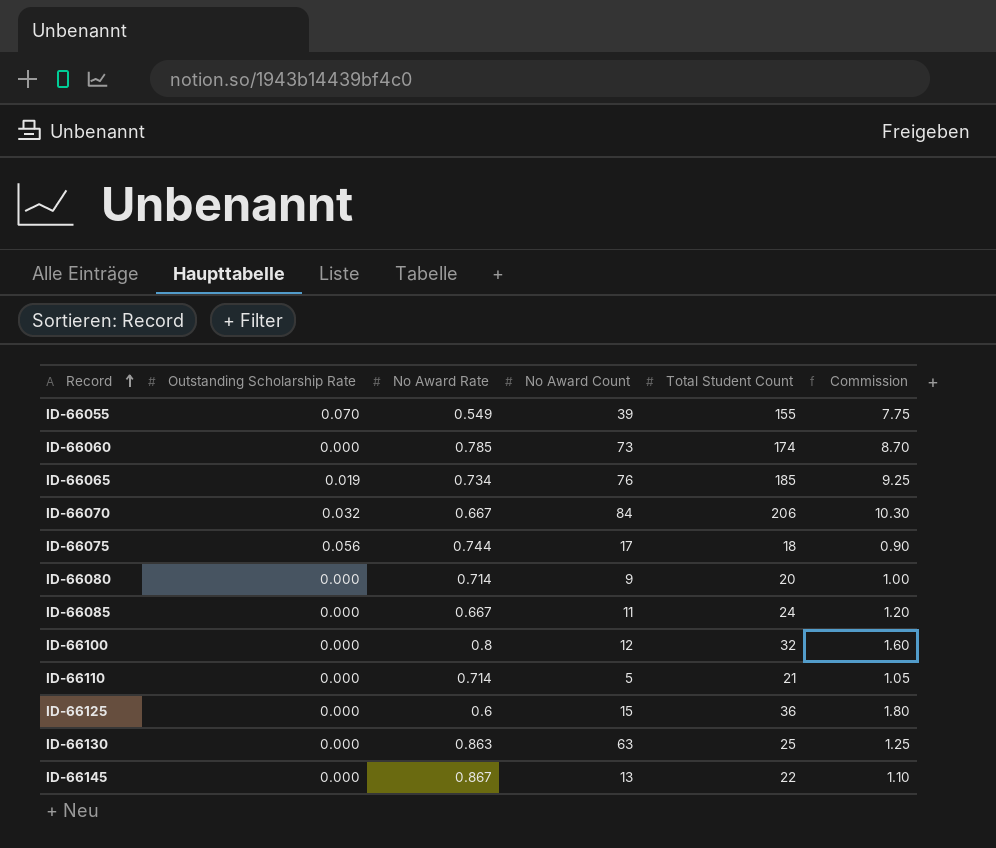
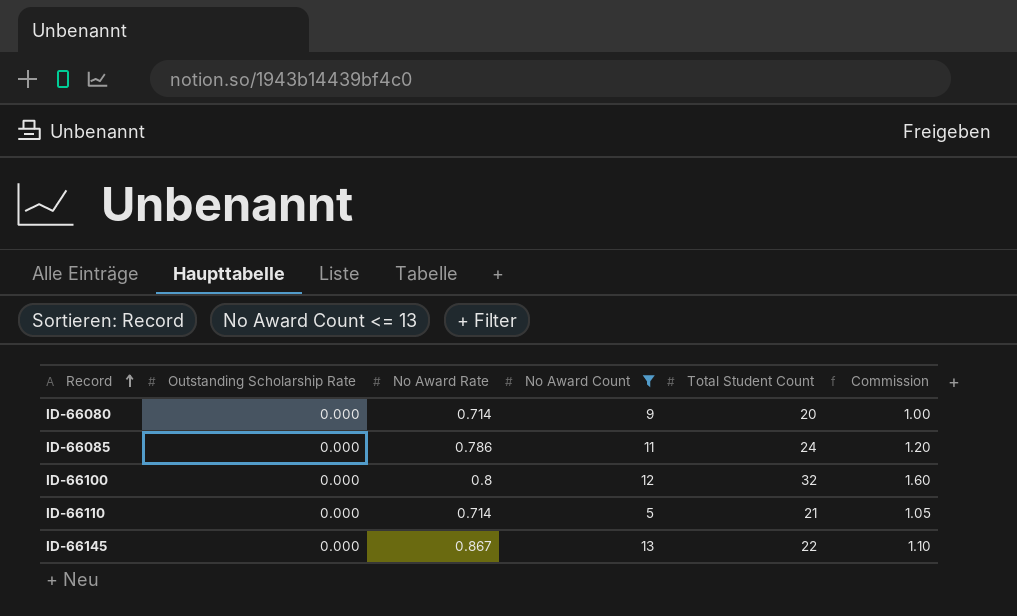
filter: none -> No Award Count <= 13
ID-66085 | No Award Rate: 0.667 -> 0.786

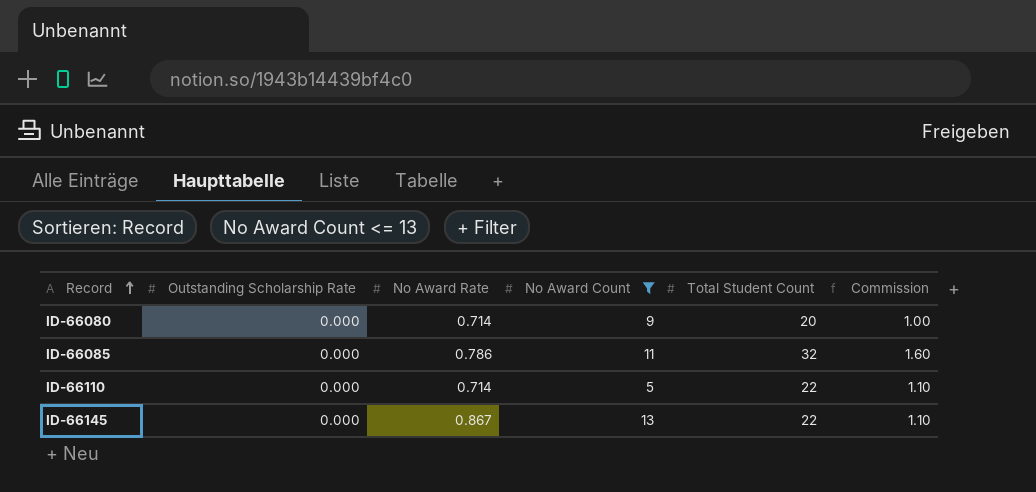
row ID-66100: 0.000 | 0.8 | 12 | 32 | 1.60 -> none
ID-66085 | Total Student Count: 24 -> 32
ID-66085 | Commission: 1.20 -> 1.60
ID-66110 | Total Student Count: 21 -> 22
ID-66110 | Commission: 1.05 -> 1.10

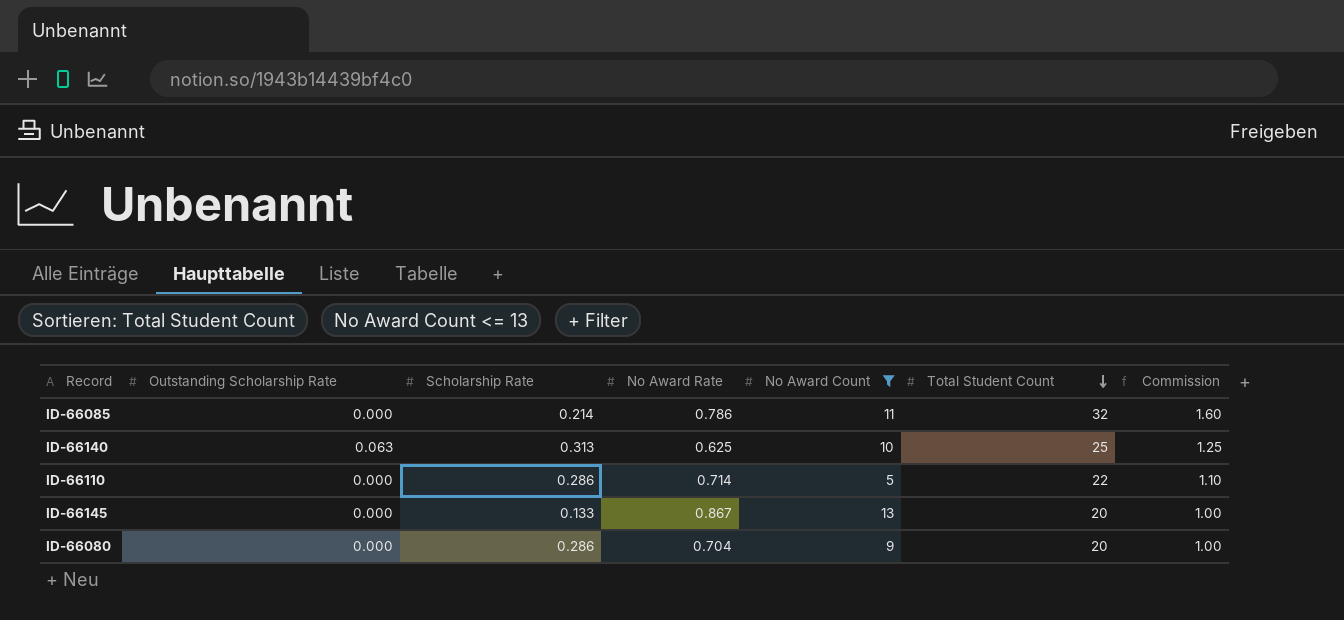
row order: Record ascending -> Total Student Count descending
column Scholarship Rate | position: none -> 3
row ID-66140: none -> 0.063 | 0.313 | 0.625 | 10 | 25 | 1.25
ID-66145 | Total Student Count: 22 -> 20
ID-66145 | Commission: 1.10 -> 1.00
ID-66080 | No Award Rate: 0.714 -> 0.704

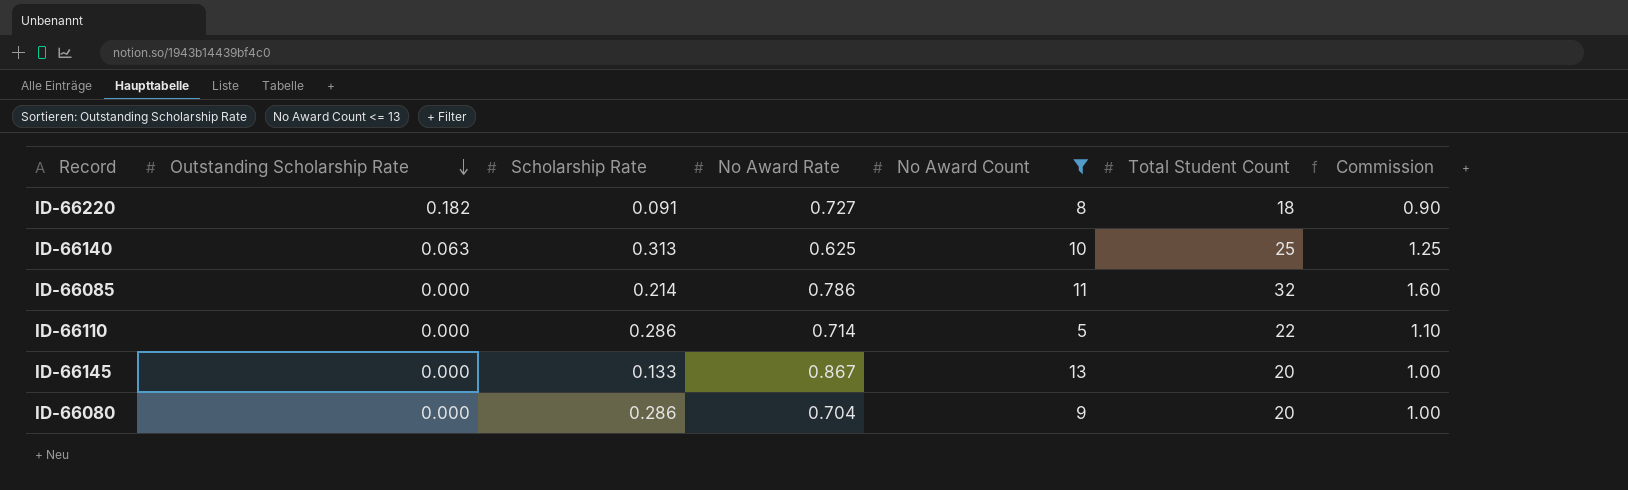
row order: Total Student Count descending -> Outstanding Scholarship Rate descending
row ID-66220: none -> 0.182 | 0.091 | 0.727 | 8 | 18 | 0.90

